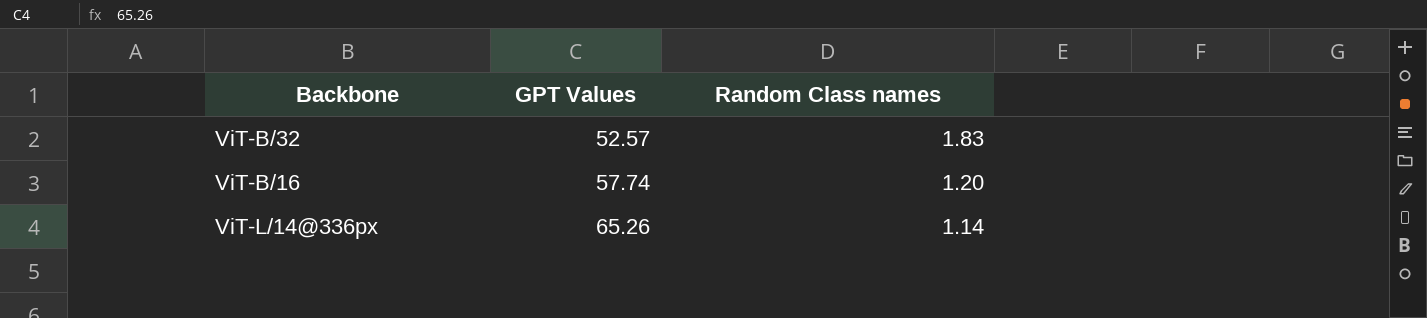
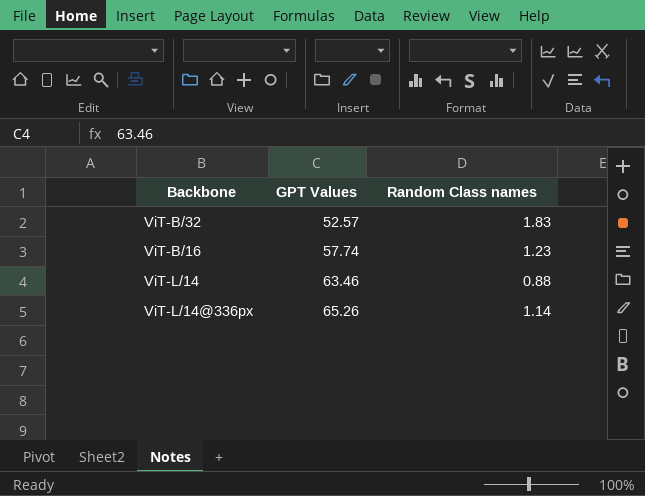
ViT-B/16 | Random Class names: 1.20 -> 1.23
row ViT-L/14: none -> 63.46 | 0.88

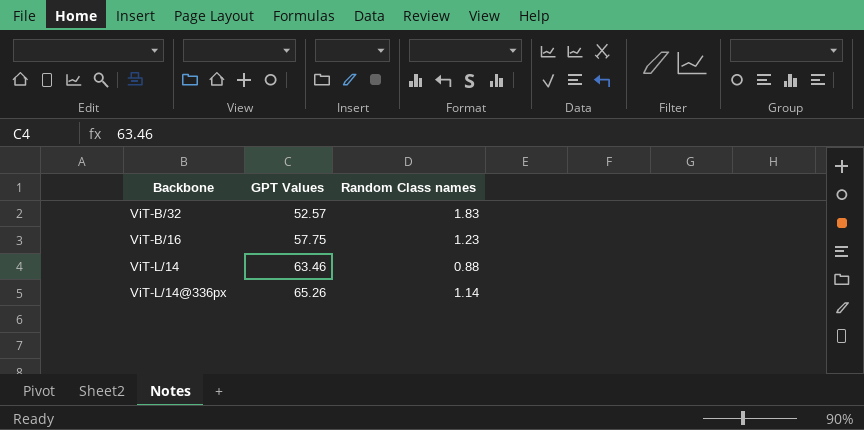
ViT-B/16 | GPT Values: 57.74 -> 57.75

